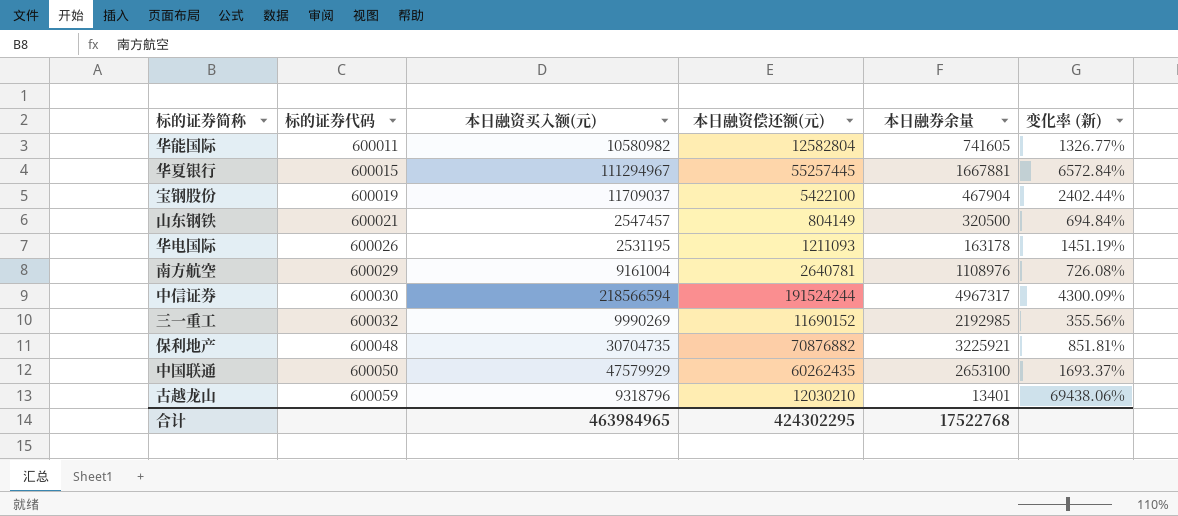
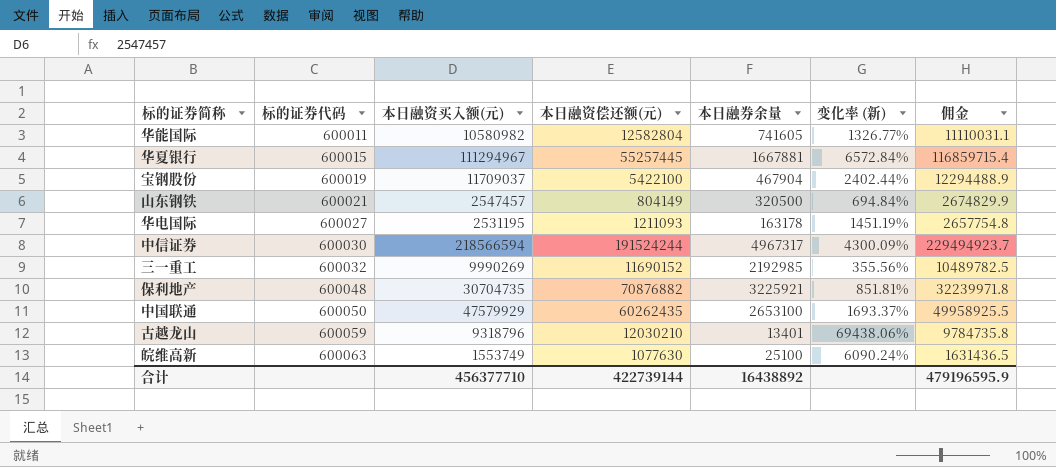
column 佣金 | formula: none -> [本日融资买入额(元)] * 1.05
row 南方航空: 600029 | 9161004 | 2640781 | 1108976 | 726.08% -> none
华电国际 | 标的证券代码: 600026 -> 600027
row 皖维高新: none -> 600063 | 1553749 | 1077630 | 25100 | 6090.24% | 1631436.5
合计 | 本日融资买入额(元): 463984965 -> 456377710
合计 | 本日融资偿还额(元): 424302295 -> 422739144
合计 | 本日融券余量: 17522768 -> 16438892

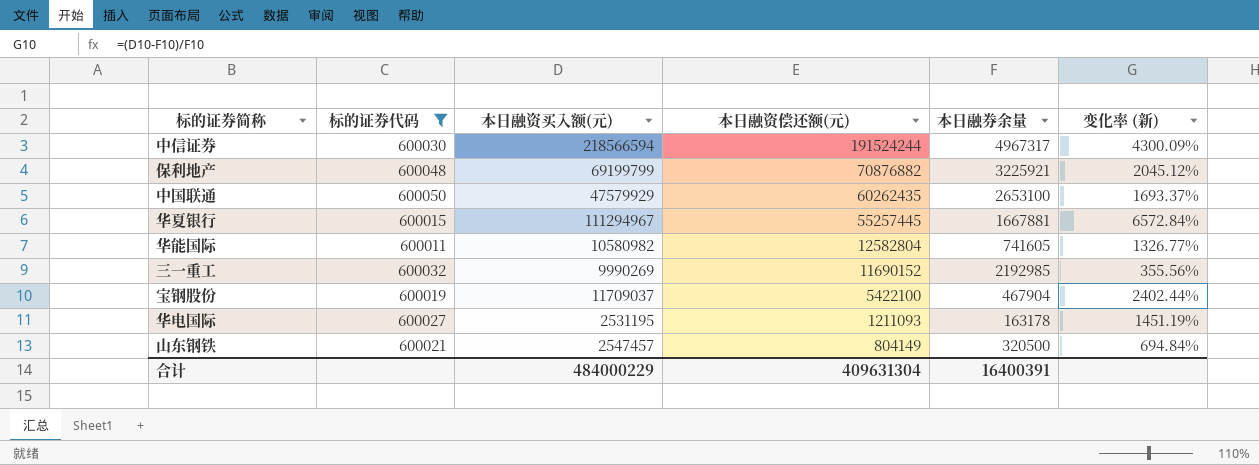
filter: none -> 标的证券代码 <= 600050
row order: 标的证券代码 ascending -> 本日融资偿还额(元) descending
column 佣金 | formula: [本日融资买入额(元)] * 1.05 -> none
保利地产 | 本日融资买入额(元): 30704735 -> 69199799
保利地产 | 变化率 (新): 851.81% -> 2045.12%
合计 | 本日融资买入额(元): 456377710 -> 484000229
合计 | 本日融资偿还额(元): 422739144 -> 409631304
合计 | 本日融券余量: 16438892 -> 16400391

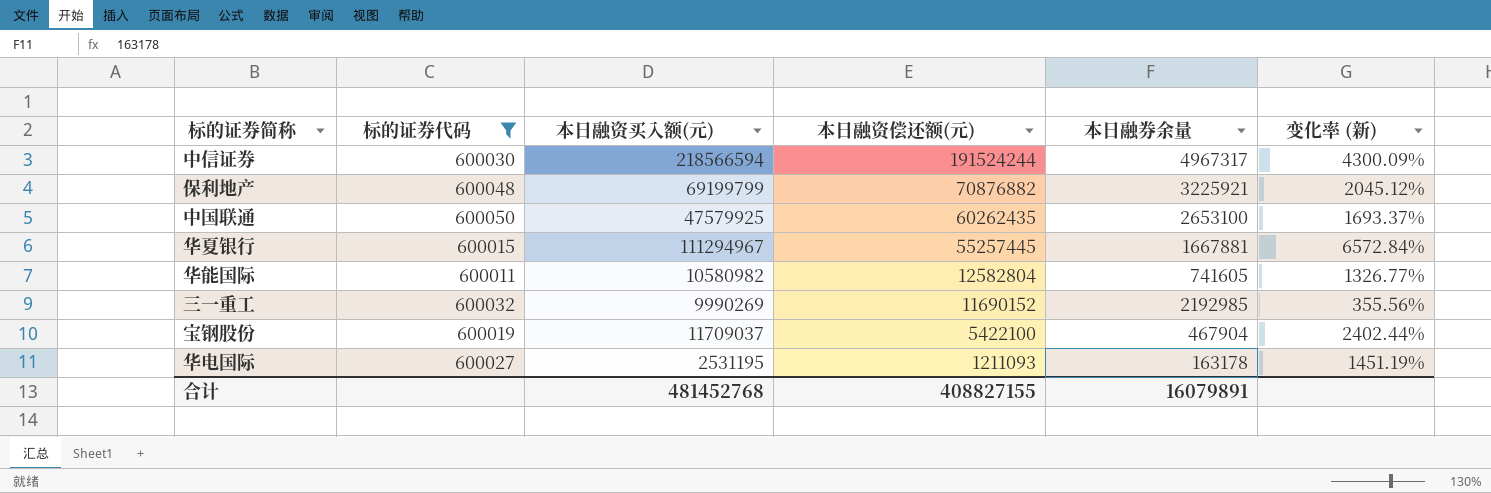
row 山东钢铁: 600021 | 2547457 | 804149 | 320500 | 694.84% -> none
中国联通 | 本日融资买入额(元): 47579929 -> 47579925
合计 | 本日融资买入额(元): 484000229 -> 481452768
合计 | 本日融资偿还额(元): 409631304 -> 408827155
合计 | 本日融券余量: 16400391 -> 16079891

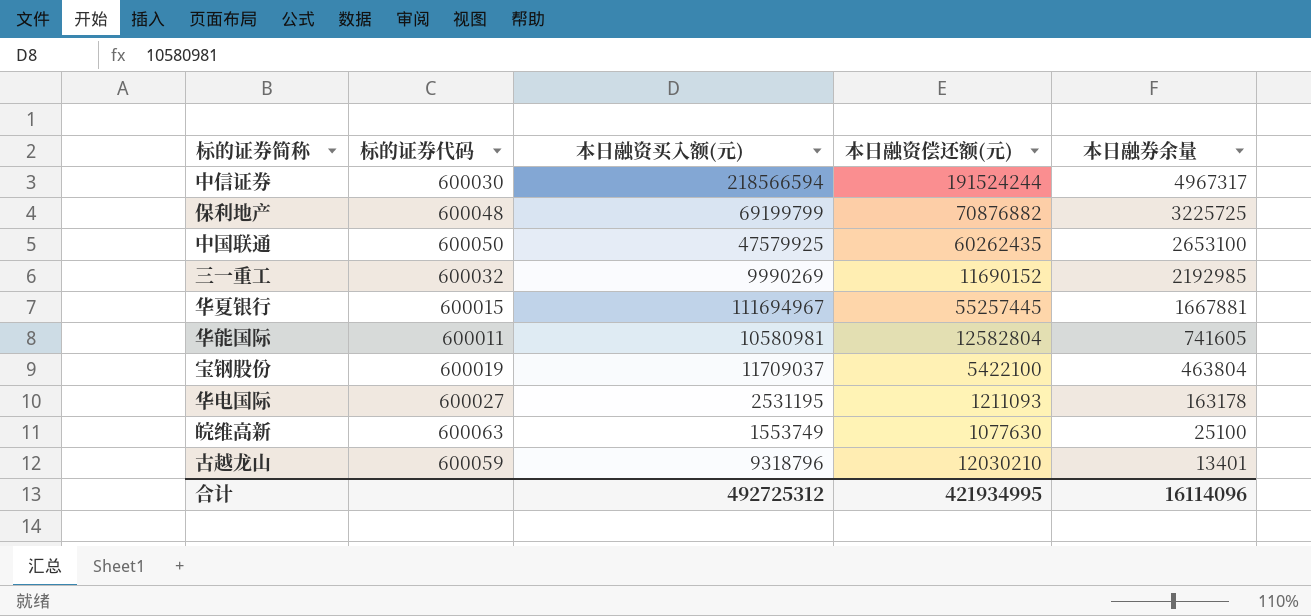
filter: 标的证券代码 <= 600050 -> none
row order: 本日融资偿还额(元) descending -> 本日融券余量 descending
column 变化率 (新) | formula: ([本日融资买入额(元)] - [本日融券余量]) / [本日融券余量] -> none
保利地产 | 本日融券余量: 3225921 -> 3225725
华夏银行 | 本日融资买入额(元): 111294967 -> 111694967
华能国际 | 本日融资买入额(元): 10580982 -> 10580981
宝钢股份 | 本日融券余量: 467904 -> 463804
合计 | 本日融资买入额(元): 481452768 -> 492725312
合计 | 本日融资偿还额(元): 408827155 -> 421934995
合计 | 本日融券余量: 16079891 -> 16114096

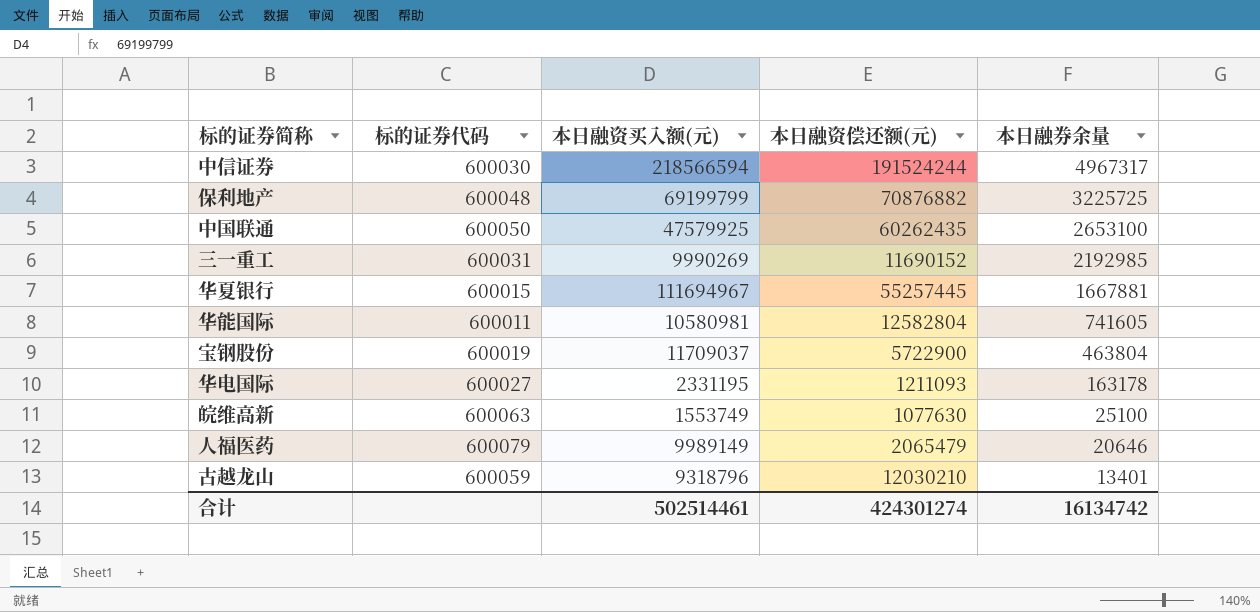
三一重工 | 标的证券代码: 600032 -> 600031
宝钢股份 | 本日融资偿还额(元): 5422100 -> 5722900
华电国际 | 本日融资买入额(元): 2531195 -> 2331195
row 人福医药: none -> 600079 | 9989149 | 2065479 | 20646
合计 | 本日融资买入额(元): 492725312 -> 502514461
合计 | 本日融资偿还额(元): 421934995 -> 424301274
合计 | 本日融券余量: 16114096 -> 16134742

